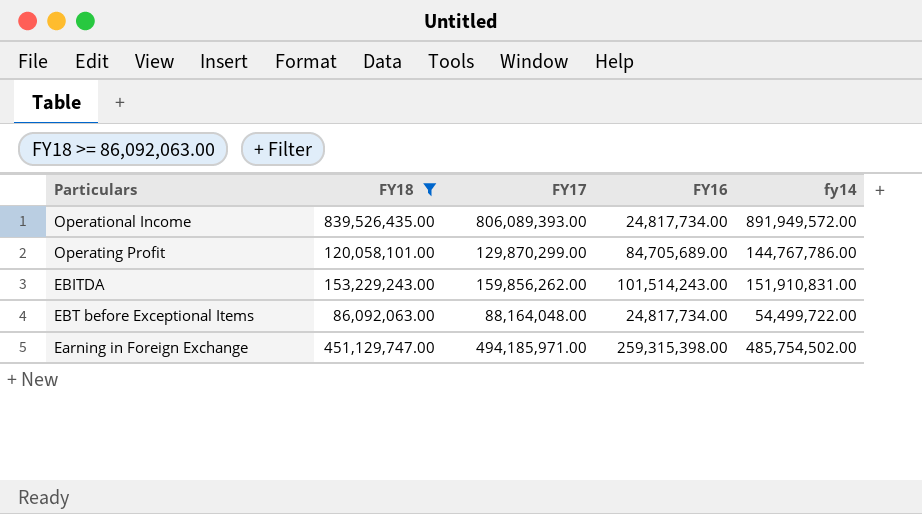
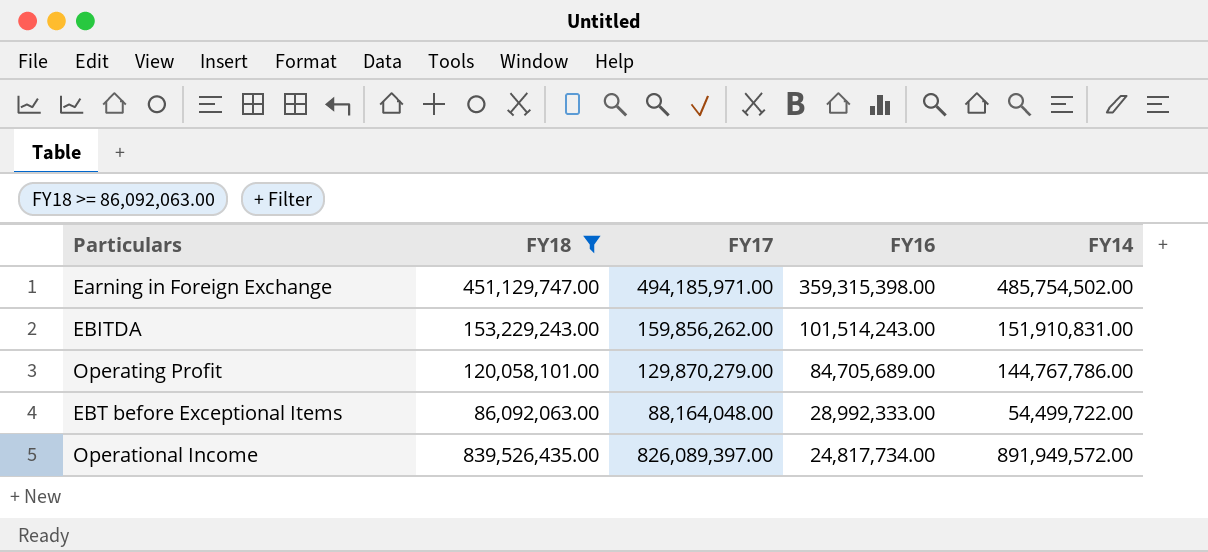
row order: none -> FY16 descending
column name: fy14 -> FY14
Earning in Foreign Exchange | FY16: 259,315,398.00 -> 359,315,398.00
Operating Profit | FY17: 129,870,299.00 -> 129,870,279.00
EBT before Exceptional Items | FY16: 24,817,734.00 -> 28,992,333.00
Operational Income | FY17: 806,089,393.00 -> 826,089,397.00

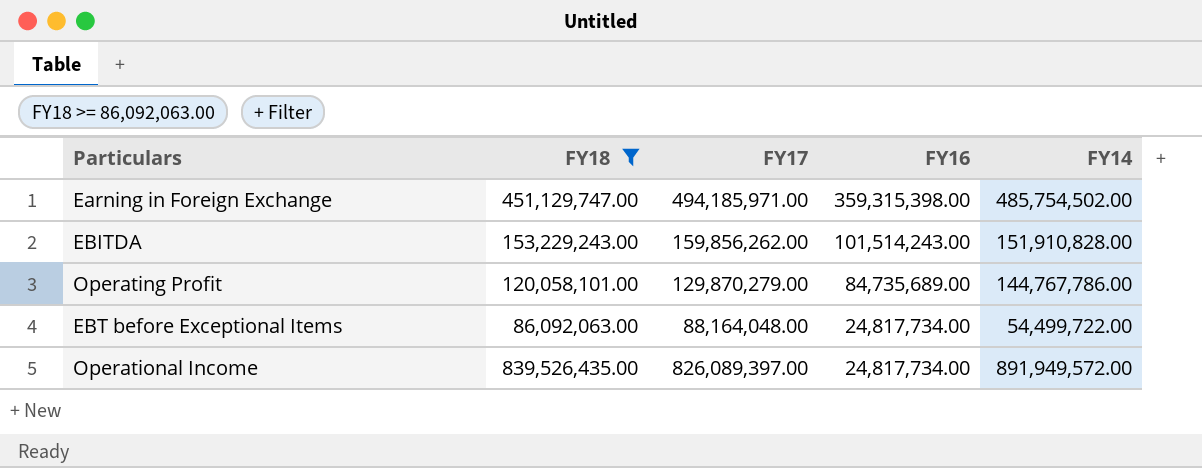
EBITDA | FY14: 151,910,831.00 -> 151,910,828.00
Operating Profit | FY16: 84,705,689.00 -> 84,735,689.00
EBT before Exceptional Items | FY16: 28,992,333.00 -> 24,817,734.00

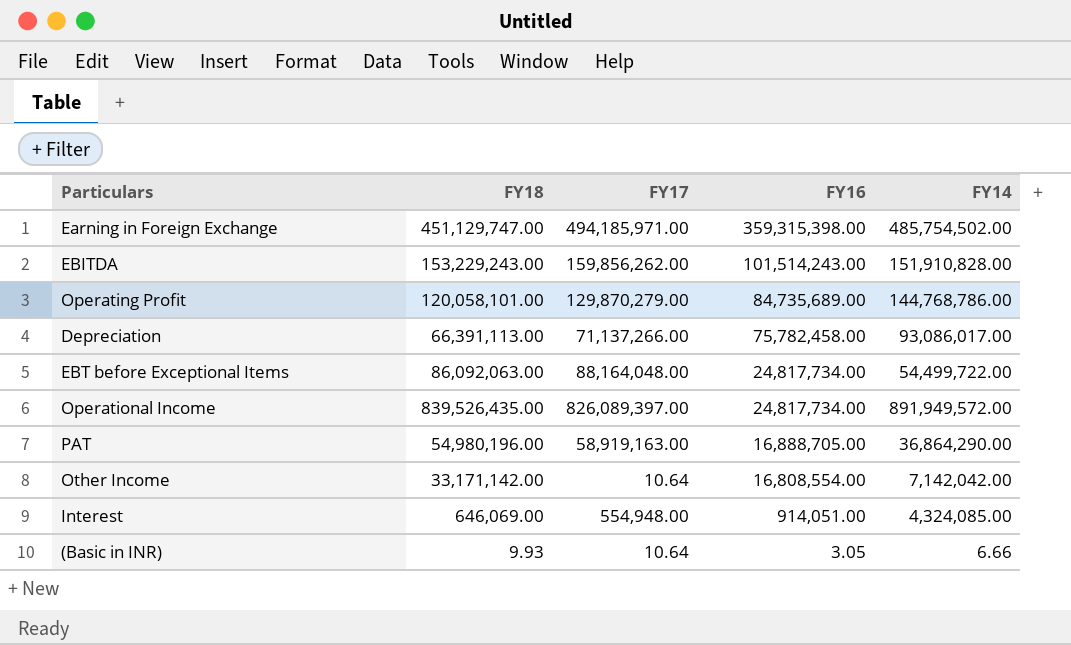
filter: FY18 >= 86,092,063.00 -> none
Operating Profit | FY14: 144,767,786.00 -> 144,768,786.00

